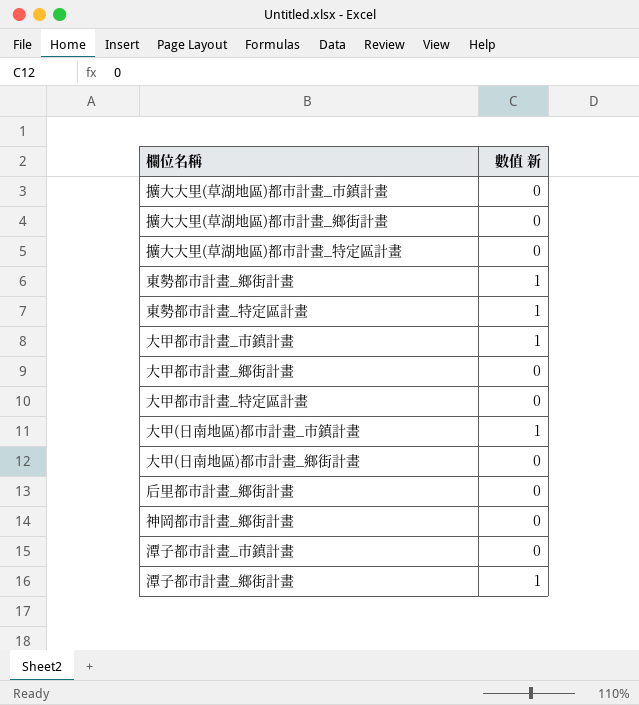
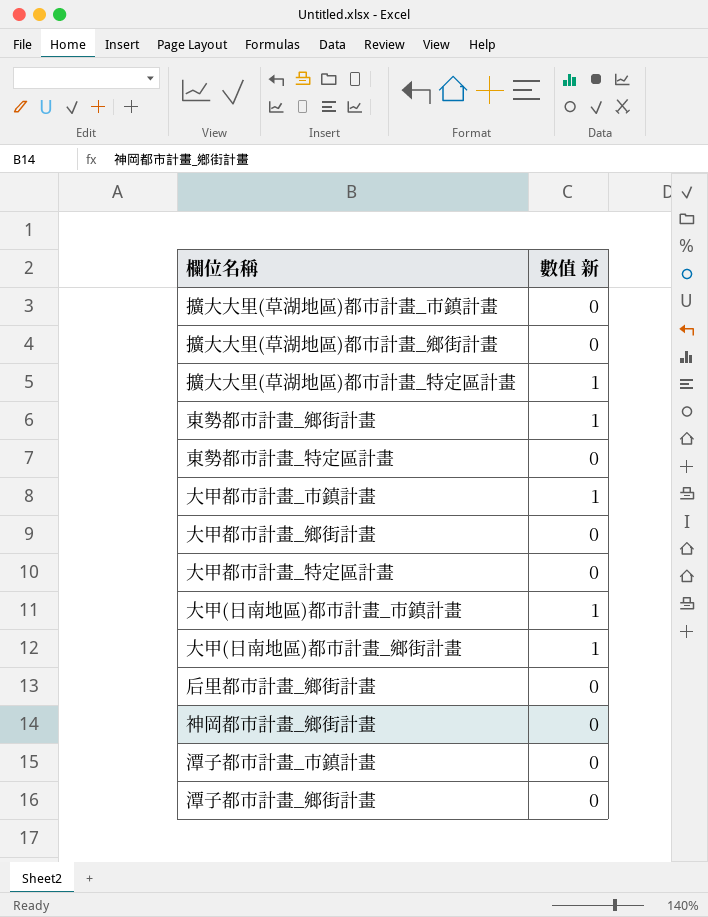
擴大大里(草湖地區)都市計畫_特定區計畫 | 數值 新: 0 -> 1
東勢都市計畫_特定區計畫 | 數值 新: 1 -> 0
大甲(日南地區)都市計畫_鄉街計畫 | 數值 新: 0 -> 1
潭子都市計畫_鄉街計畫 | 數值 新: 1 -> 0

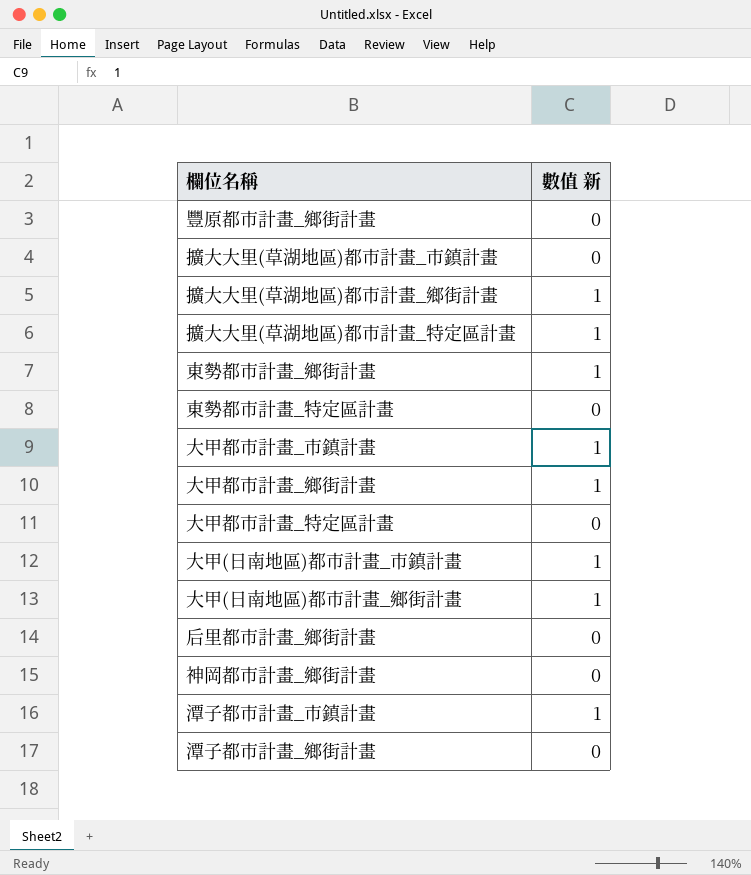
row 豐原都市計畫_鄉街計畫: none -> 0
擴大大里(草湖地區)都市計畫_鄉街計畫 | 數值 新: 0 -> 1
大甲都市計畫_鄉街計畫 | 數值 新: 0 -> 1
潭子都市計畫_市鎮計畫 | 數值 新: 0 -> 1

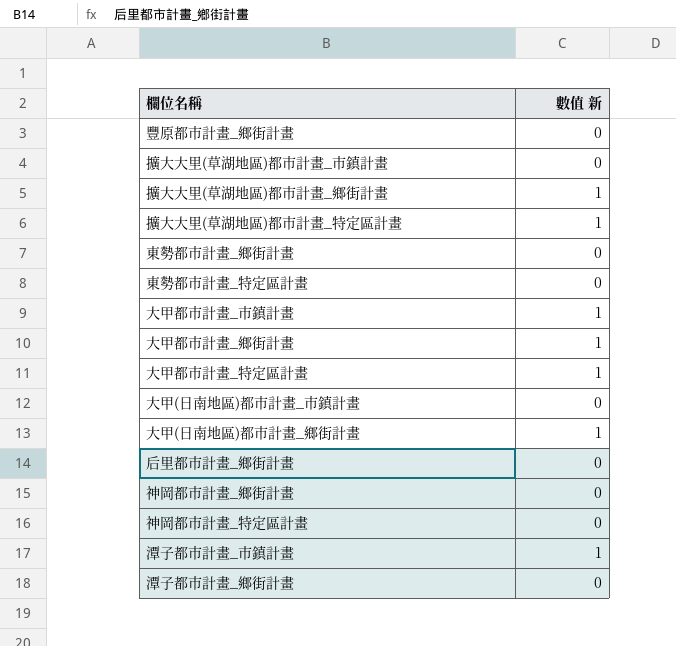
東勢都市計畫_鄉街計畫 | 數值 新: 1 -> 0
大甲都市計畫_特定區計畫 | 數值 新: 0 -> 1
大甲(日南地區)都市計畫_市鎮計畫 | 數值 新: 1 -> 0
row 神岡都市計畫_特定區計畫: none -> 0

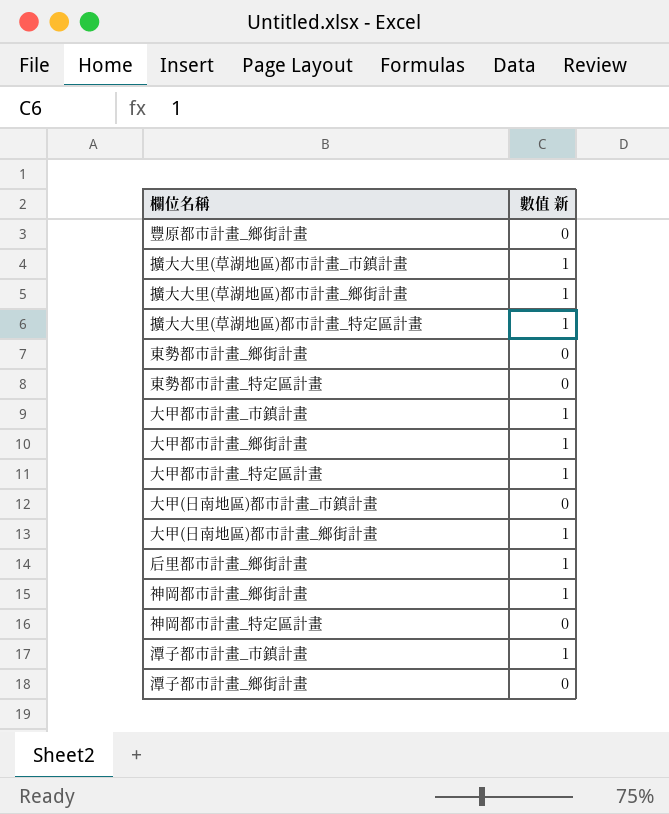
擴大大里(草湖地區)都市計畫_市鎮計畫 | 數值 新: 0 -> 1
后里都市計畫_鄉街計畫 | 數值 新: 0 -> 1
神岡都市計畫_鄉街計畫 | 數值 新: 0 -> 1

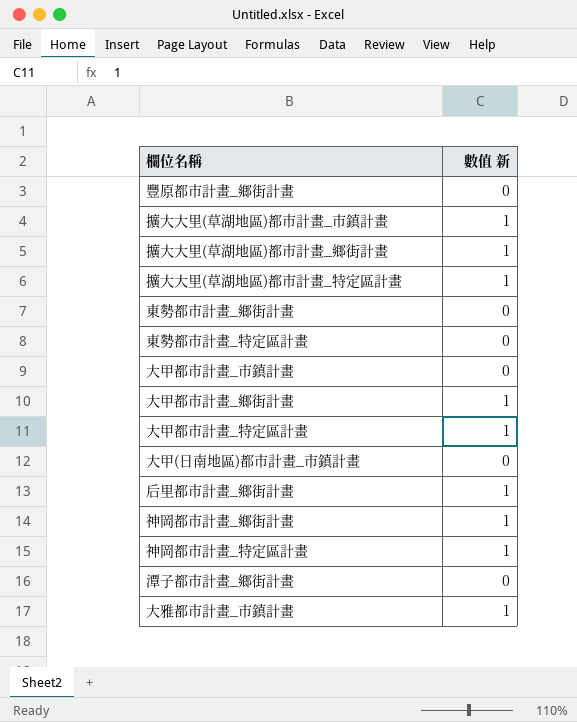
row 大甲(日南地區)都市計畫_鄉街計畫: 1 -> none
row 潭子都市計畫_市鎮計畫: 1 -> none
大甲都市計畫_市鎮計畫 | 數值 新: 1 -> 0
神岡都市計畫_特定區計畫 | 數值 新: 0 -> 1
row 大雅都市計畫_市鎮計畫: none -> 1

